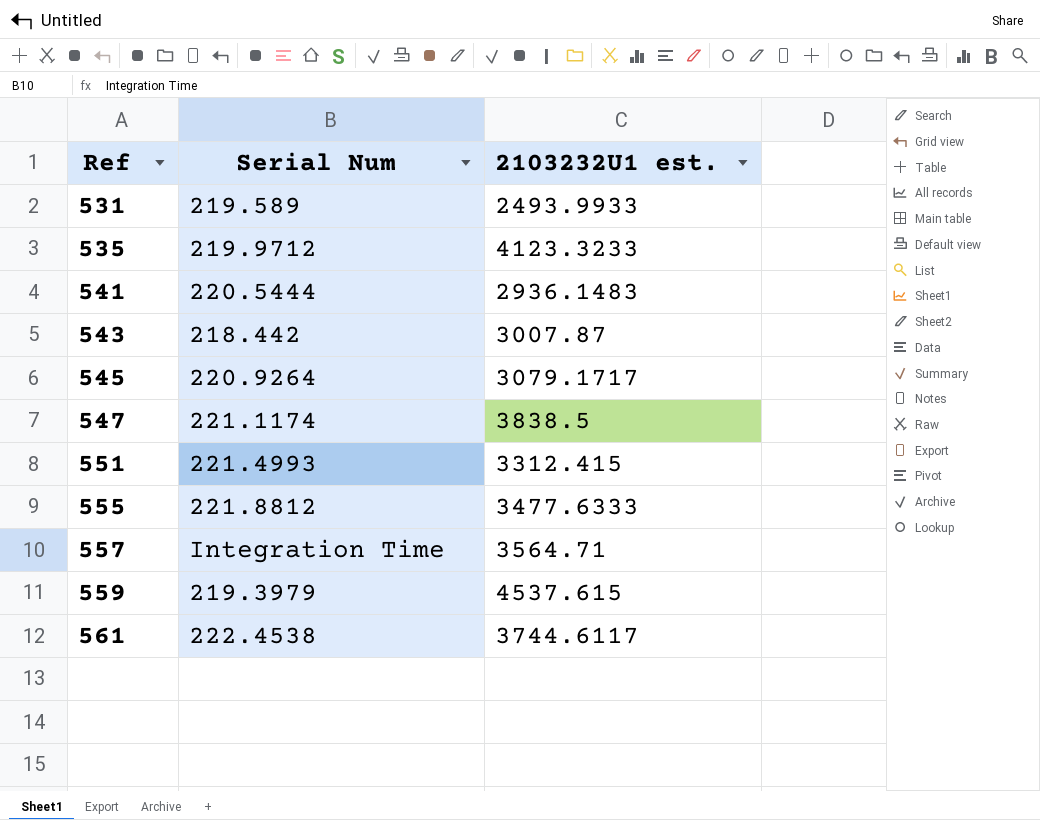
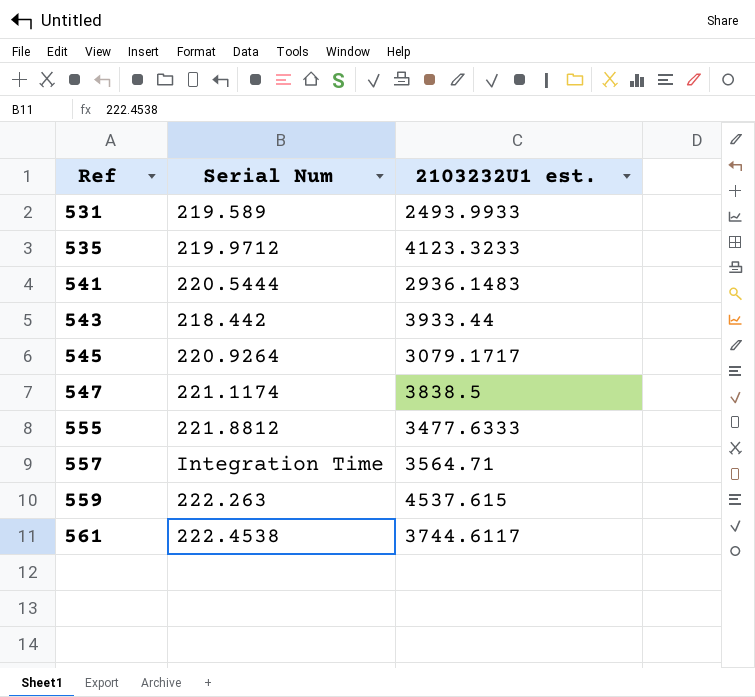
row 551: 221.4993 | 3312.415 -> none
543 | 2103232U1 est.: 3007.87 -> 3933.44
559 | Serial Num: 219.3979 -> 222.263

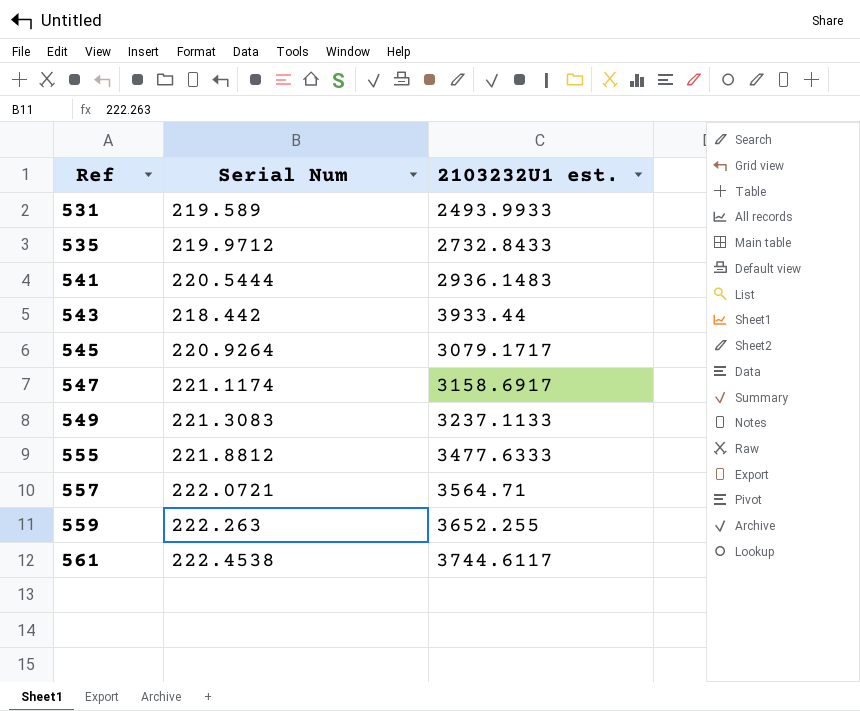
535 | 2103232U1 est.: 4123.3233 -> 2732.8433
547 | 2103232U1 est.: 3838.5 -> 3158.6917
row 549: none -> 221.3083 | 3237.1133
557 | Serial Num: Integration Time -> 222.0721
559 | 2103232U1 est.: 4537.615 -> 3652.255

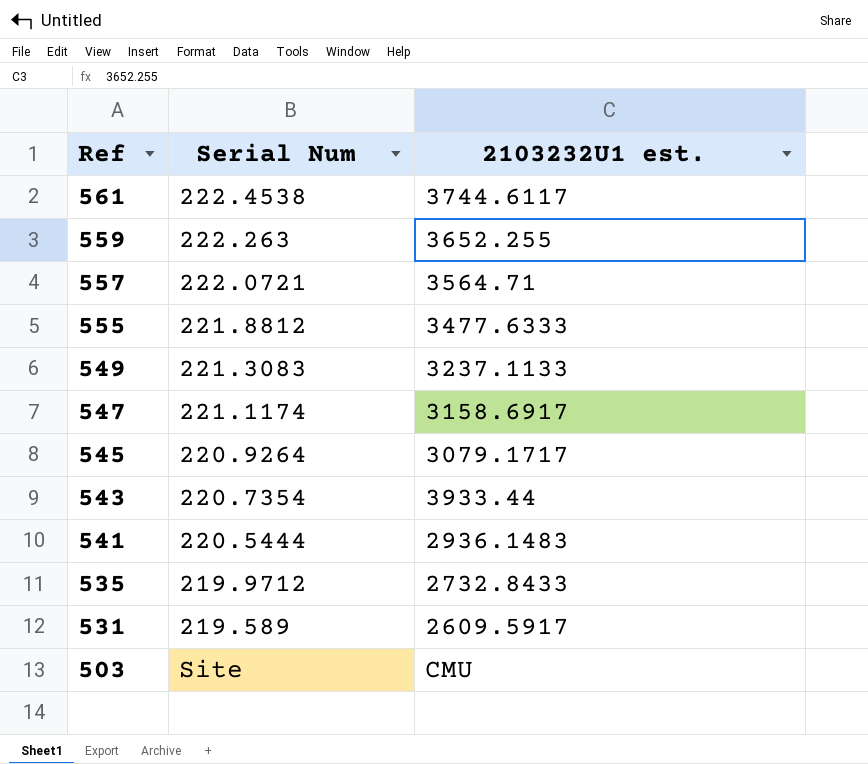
row order: Ref ascending -> Ref descending
543 | Serial Num: 218.442 -> 220.7354
531 | 2103232U1 est.: 2493.9933 -> 2609.5917
row 503: none -> Site | CMU

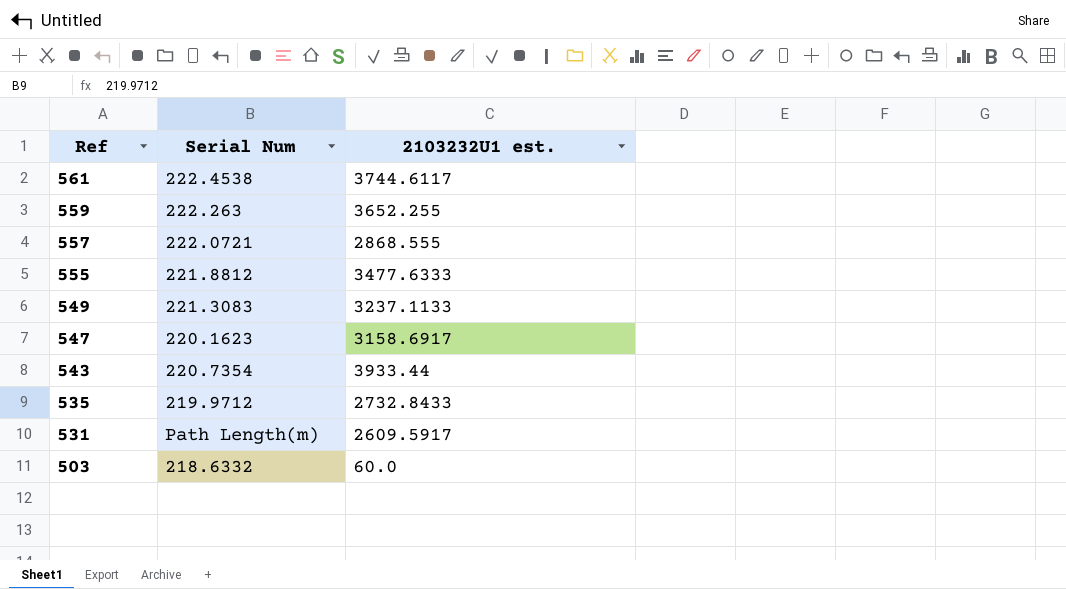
row 545: 220.9264 | 3079.1717 -> none
row 541: 220.5444 | 2936.1483 -> none
557 | 2103232U1 est.: 3564.71 -> 2868.555
547 | Serial Num: 221.1174 -> 220.1623
531 | Serial Num: 219.589 -> Path Length(m)
503 | Serial Num: Site -> 218.6332
503 | 2103232U1 est.: CMU -> 60.0

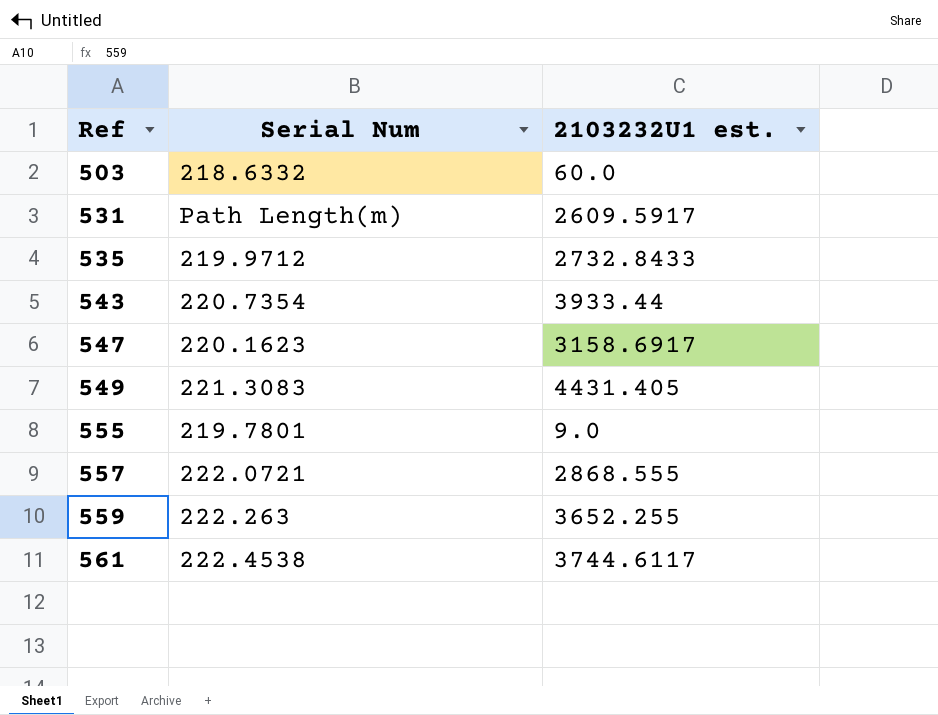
row order: Ref descending -> Ref ascending
549 | 2103232U1 est.: 3237.1133 -> 4431.405
555 | Serial Num: 221.8812 -> 219.7801
555 | 2103232U1 est.: 3477.6333 -> 9.0

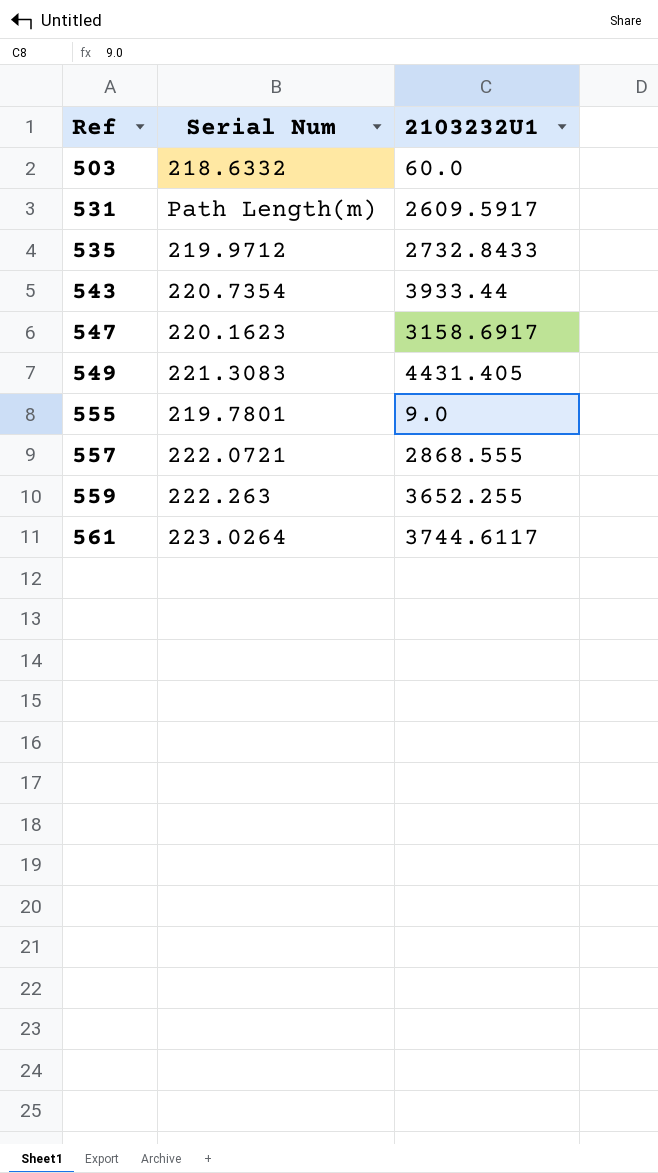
column name: 2103232U1 est. -> 2103232U1
561 | Serial Num: 222.4538 -> 223.0264

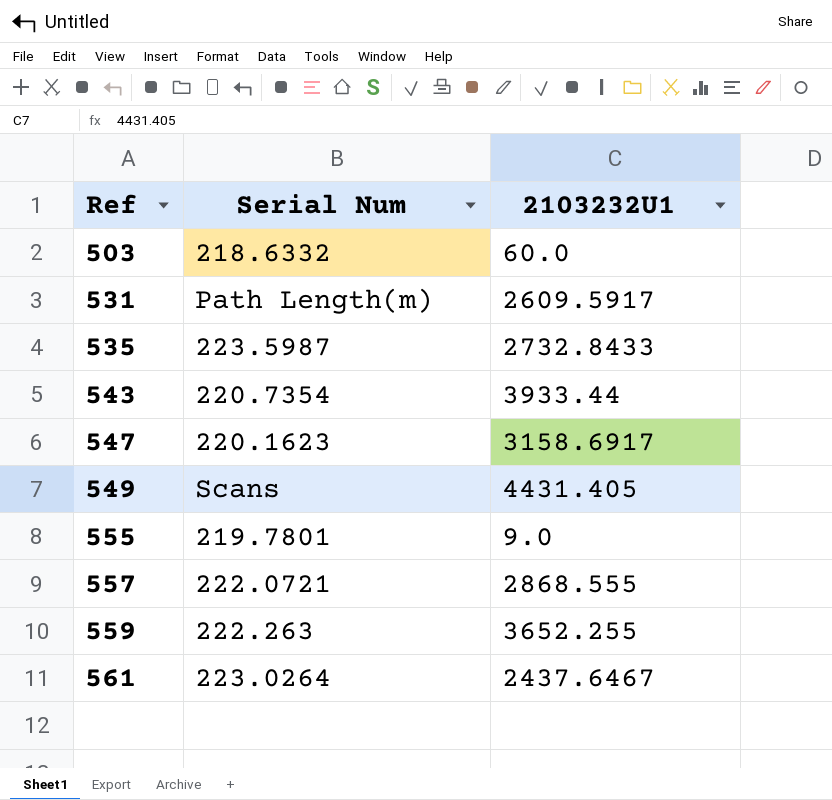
535 | Serial Num: 219.9712 -> 223.5987
549 | Serial Num: 221.3083 -> Scans
561 | 2103232U1: 3744.6117 -> 2437.6467

